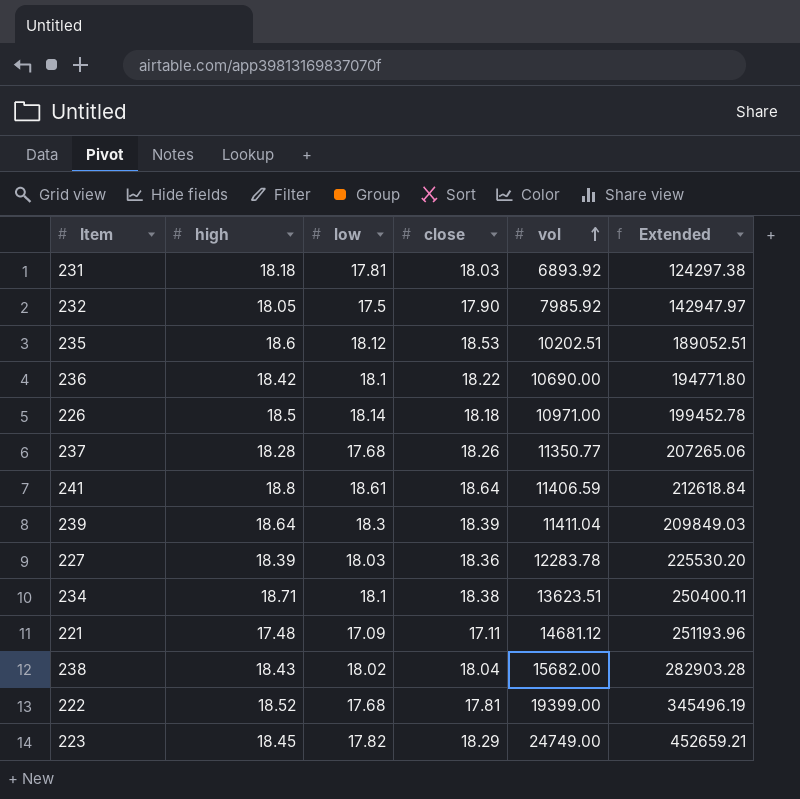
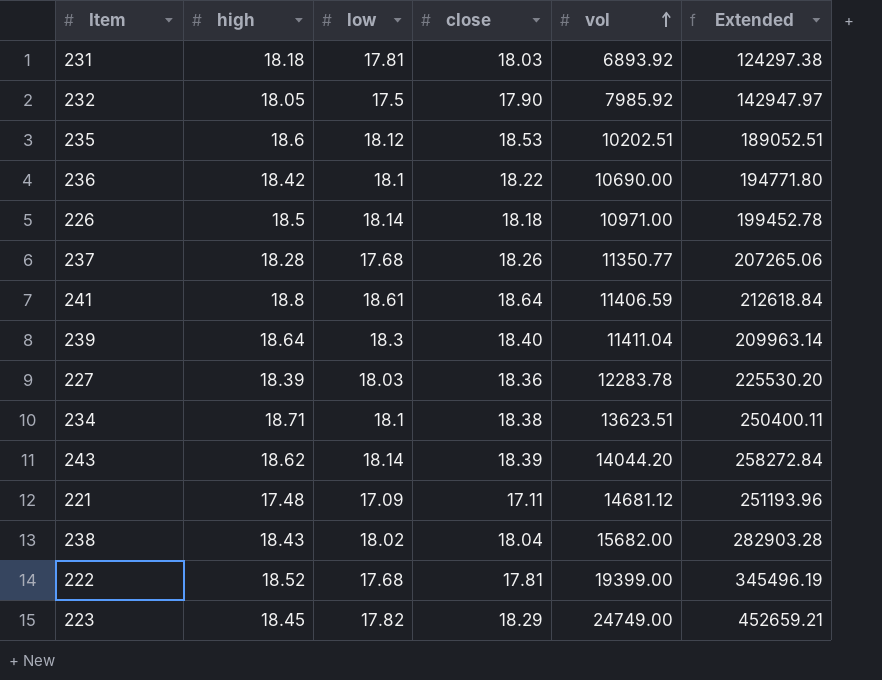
239 | close: 18.39 -> 18.40
239 | Extended: 209849.03 -> 209963.14
row 243: none -> 18.62 | 18.14 | 18.39 | 14044.20 | 258272.84

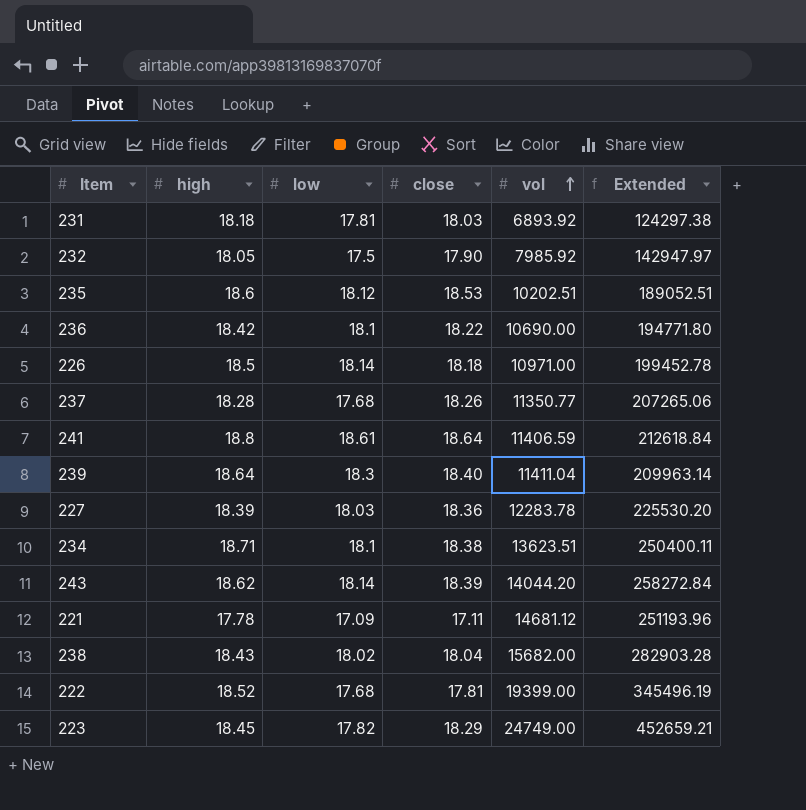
221 | high: 17.48 -> 17.78

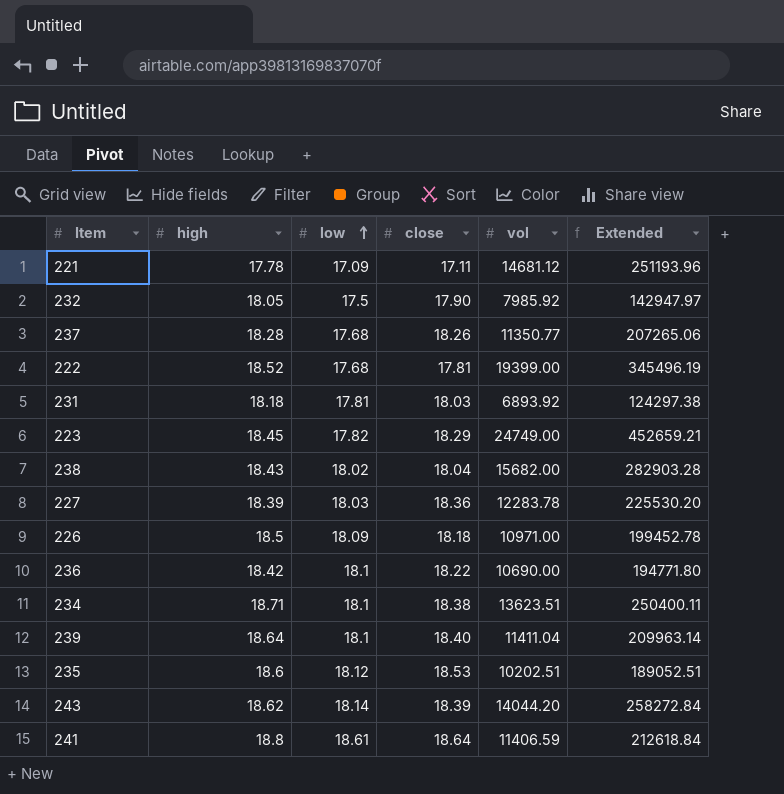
row order: vol ascending -> low ascending
226 | low: 18.14 -> 18.09
239 | low: 18.3 -> 18.1

